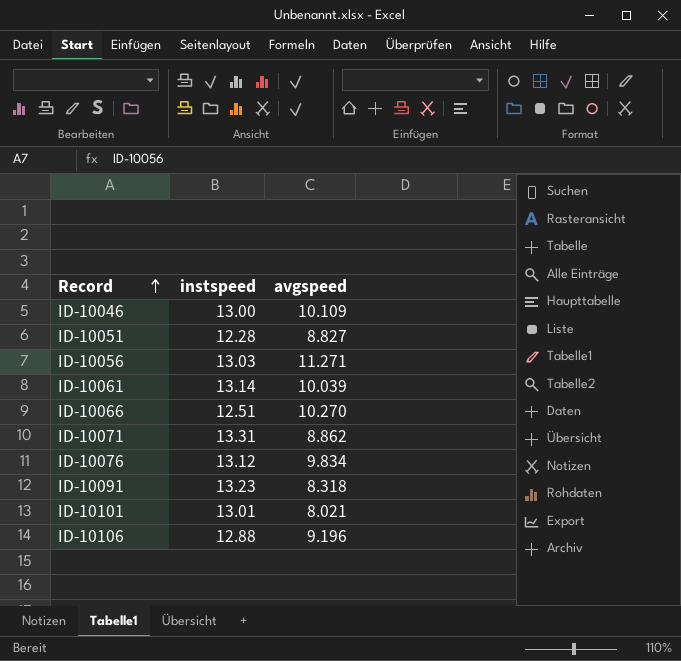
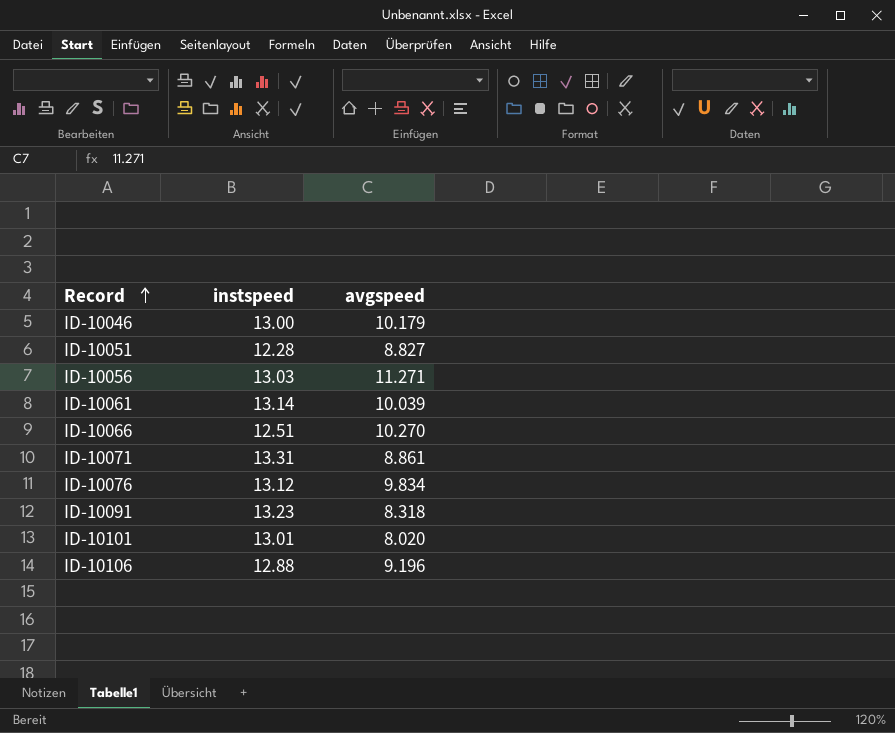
ID-10046 | avgspeed: 10.109 -> 10.179
ID-10071 | avgspeed: 8.862 -> 8.861
ID-10101 | avgspeed: 8.021 -> 8.020

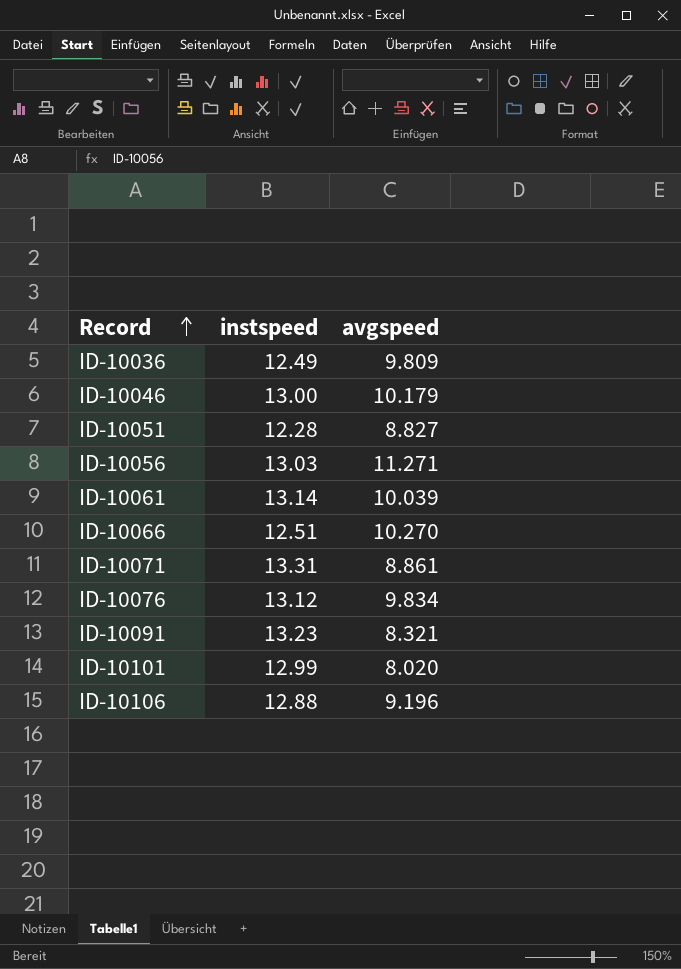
row ID-10036: none -> 12.49 | 9.809
ID-10091 | avgspeed: 8.318 -> 8.321
ID-10101 | instspeed: 13.01 -> 12.99

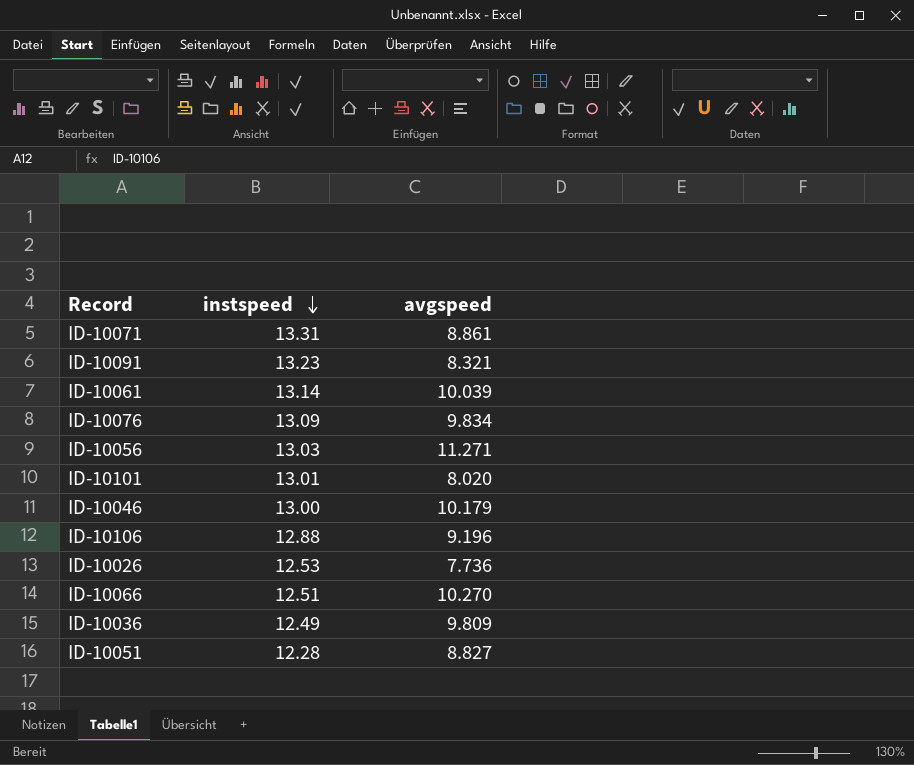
row order: Record ascending -> instspeed descending
ID-10076 | instspeed: 13.12 -> 13.09
ID-10101 | instspeed: 12.99 -> 13.01
row ID-10026: none -> 12.53 | 7.736

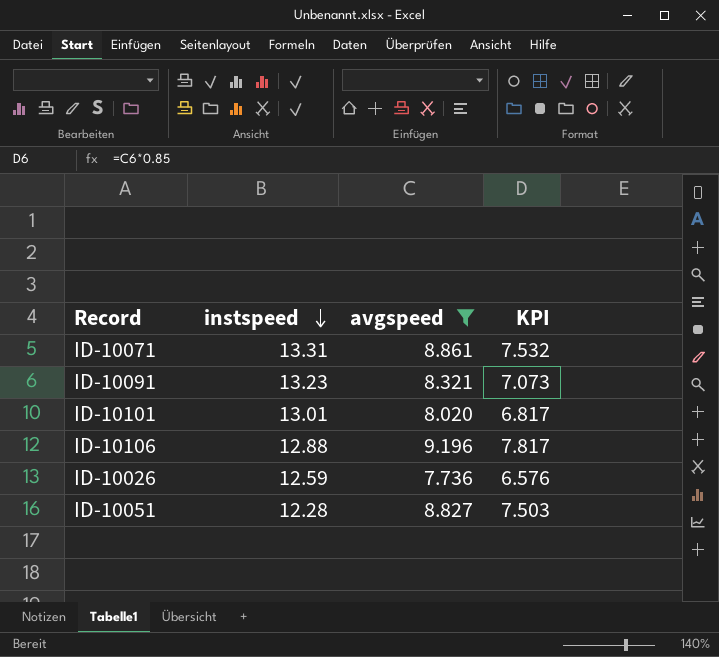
filter: none -> avgspeed <= 9.196
column KPI | formula: none -> [avgspeed] * 0.85
ID-10026 | instspeed: 12.53 -> 12.59

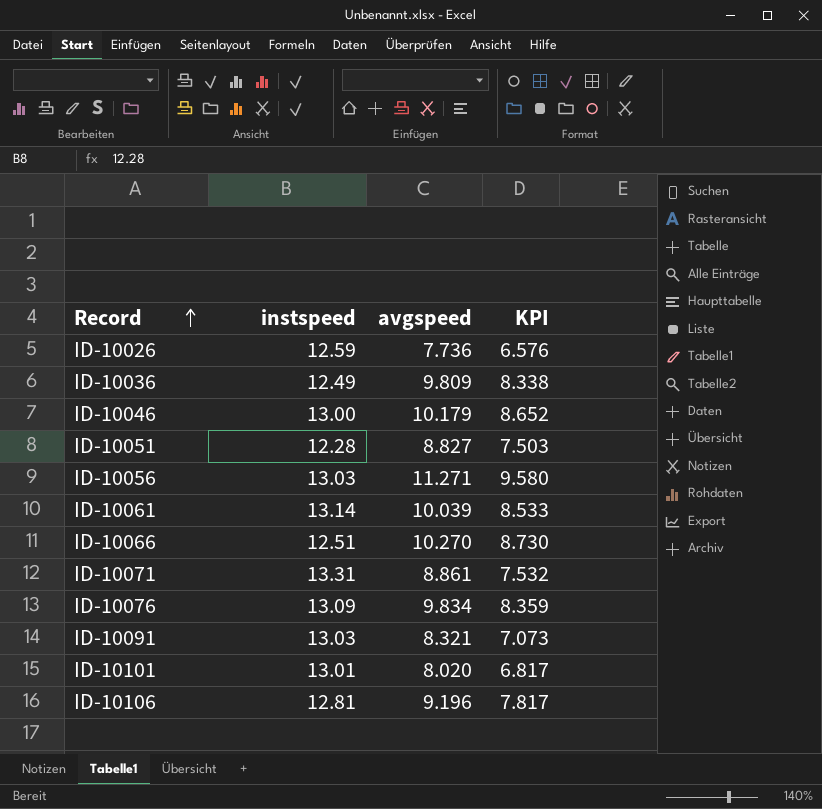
filter: avgspeed <= 9.196 -> none
row order: instspeed descending -> Record ascending
ID-10091 | instspeed: 13.23 -> 13.03
ID-10106 | instspeed: 12.88 -> 12.81

